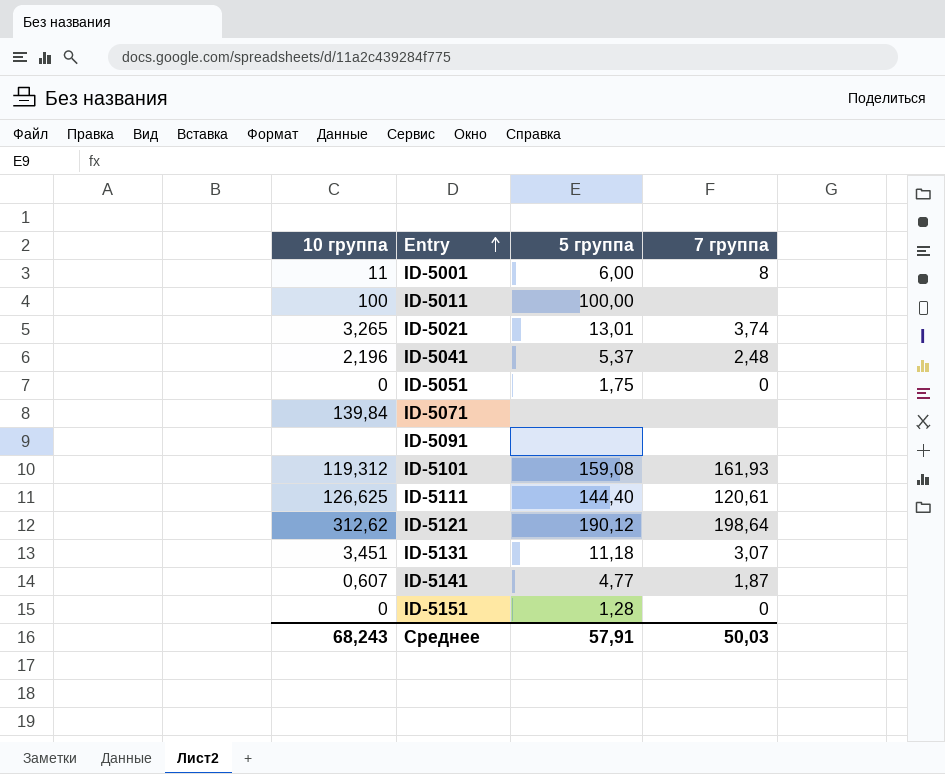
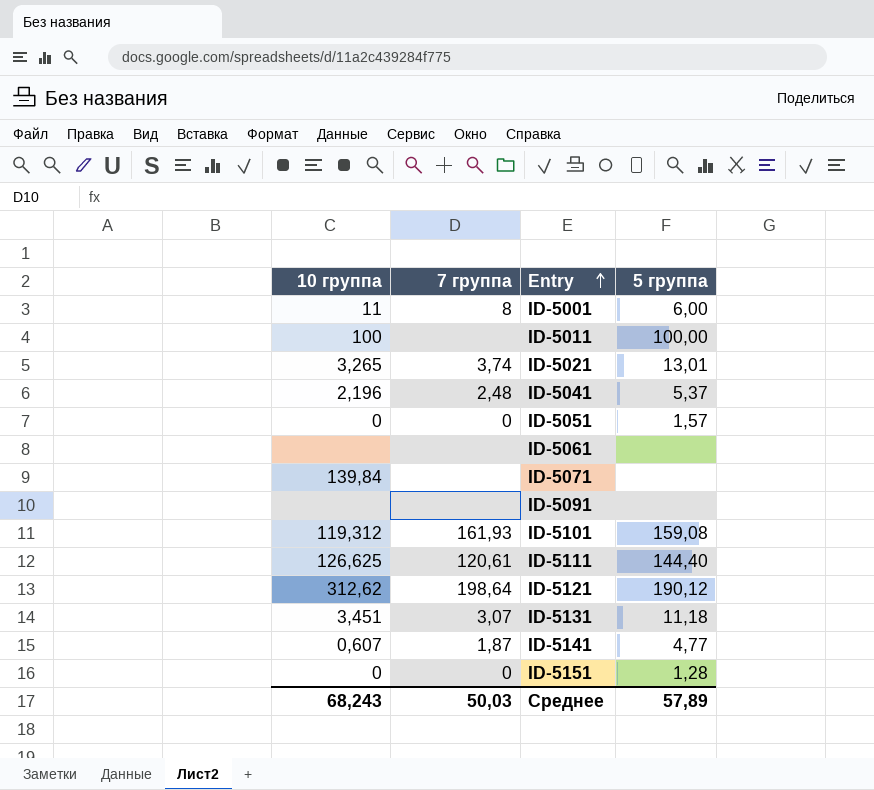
column 7 группа | position: 4 -> 2
ID-5051 | 5 группа: 1,75 -> 1,57
row ID-5061: none -> none | none | none
Среднее | 5 группа: 57,91 -> 57,89

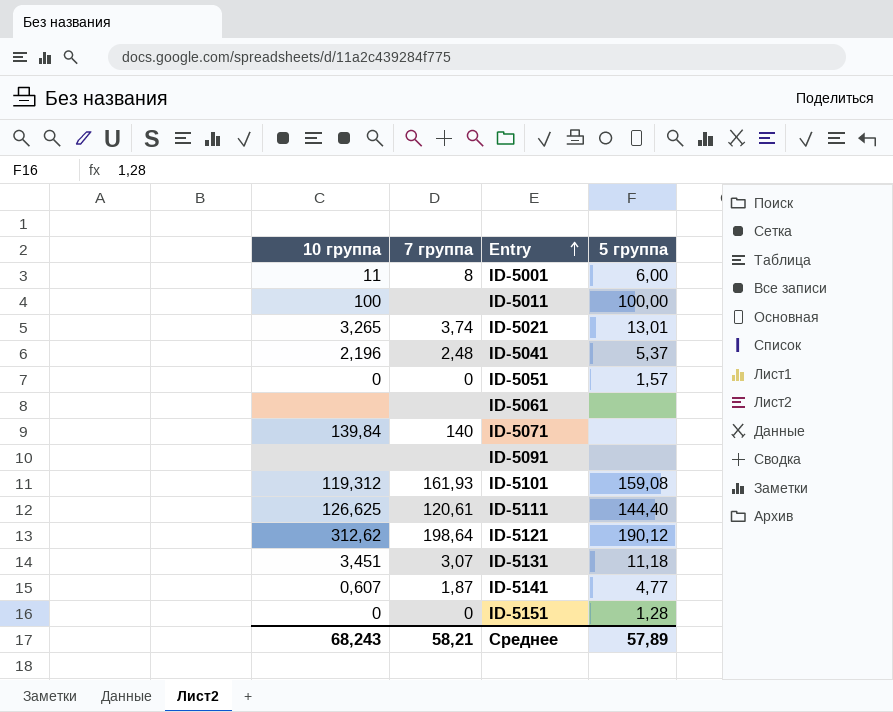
ID-5071 | 7 группа: none -> 140
Среднее | 7 группа: 50,03 -> 58,21

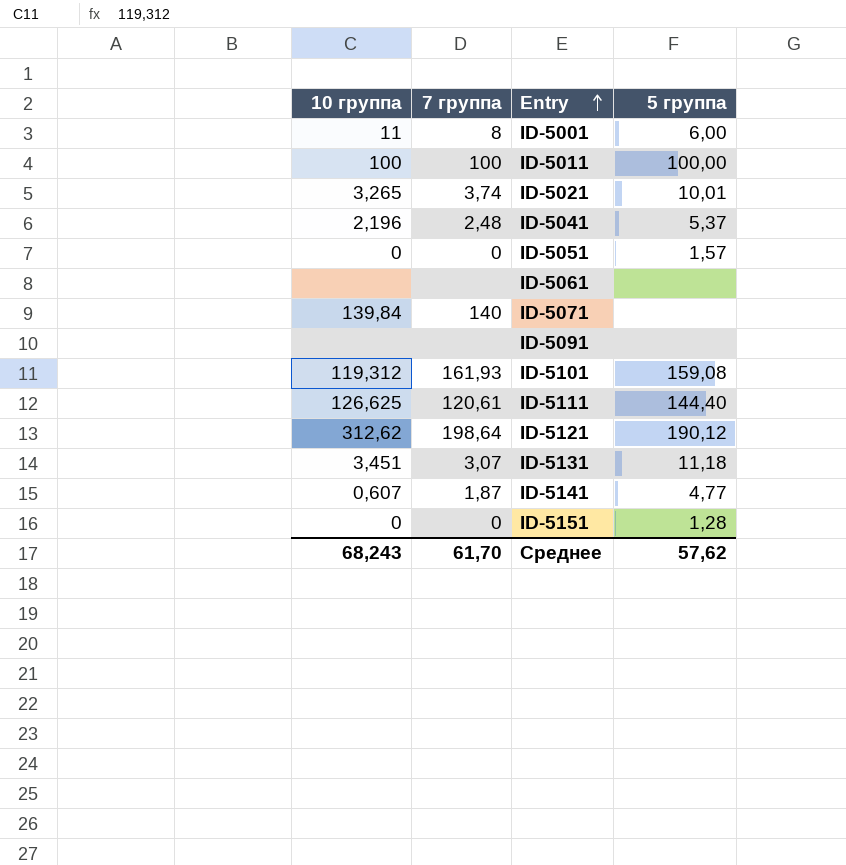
ID-5011 | 7 группа: none -> 100
ID-5021 | 5 группа: 13,01 -> 10,01
Среднее | 7 группа: 58,21 -> 61,70
Среднее | 5 группа: 57,89 -> 57,62

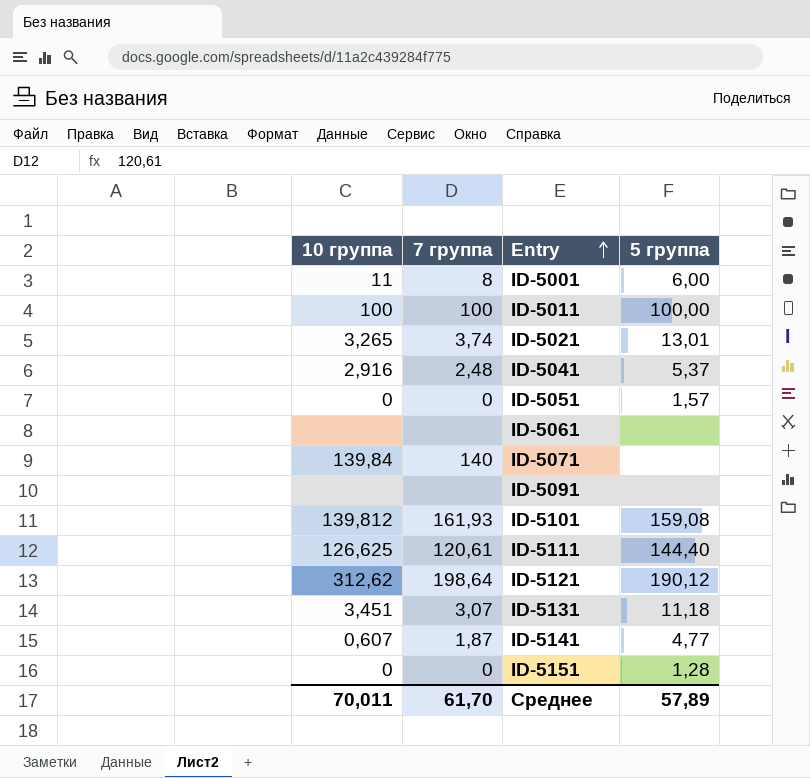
ID-5021 | 5 группа: 10,01 -> 13,01
ID-5041 | 10 группа: 2,196 -> 2,916
ID-5101 | 10 группа: 119,312 -> 139,812
Среднее | 10 группа: 68,243 -> 70,011
Среднее | 5 группа: 57,62 -> 57,89

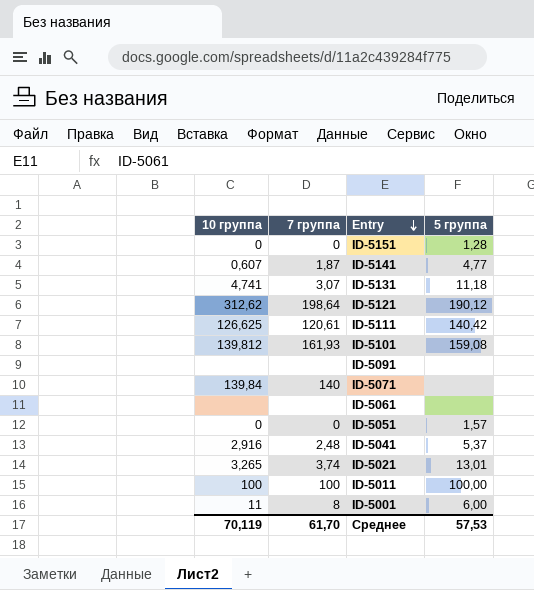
row order: Entry ascending -> Entry descending
ID-5131 | 10 группа: 3,451 -> 4,741
ID-5111 | 5 группа: 144,40 -> 140,42
Среднее | 10 группа: 70,011 -> 70,119
Среднее | 5 группа: 57,89 -> 57,53

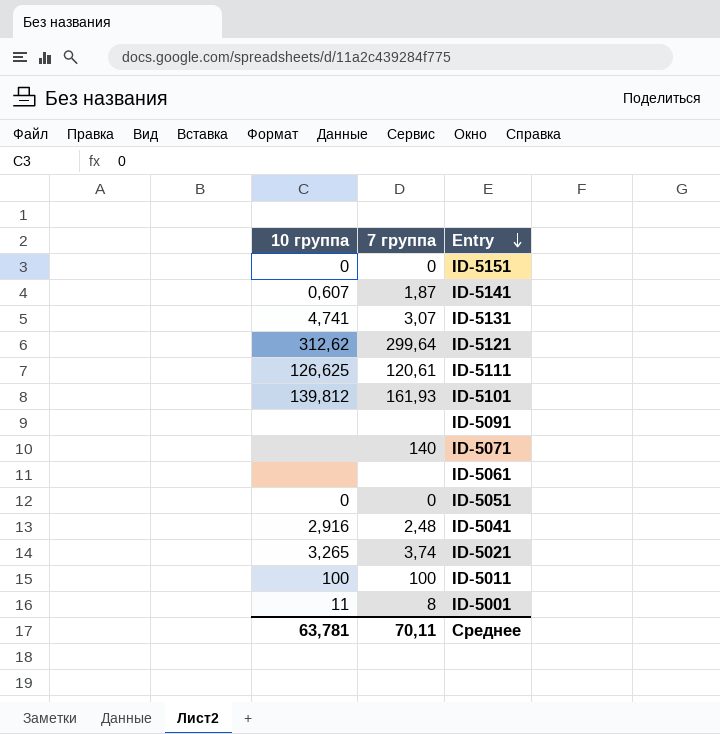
column 5 группа | position: 4 -> none
ID-5121 | 7 группа: 198,64 -> 299,64
ID-5071 | 10 группа: 139,84 -> none
Среднее | 10 группа: 70,119 -> 63,781
Среднее | 7 группа: 61,70 -> 70,11

